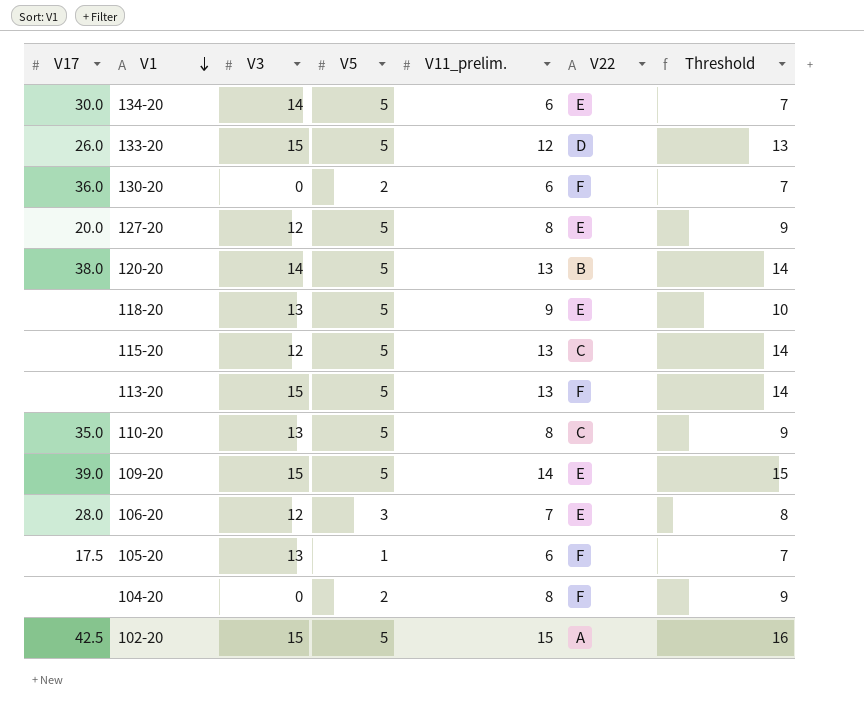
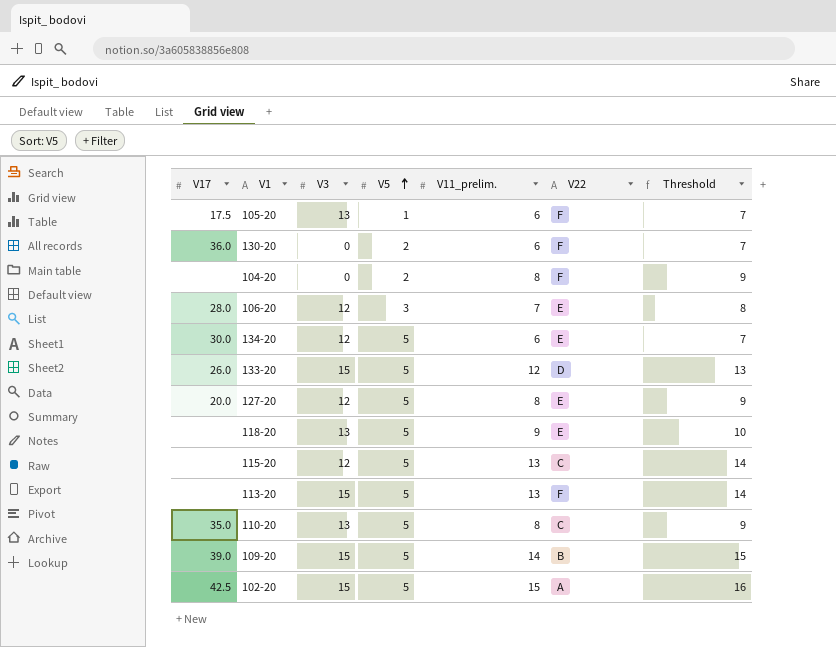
row order: V1 descending -> V5 ascending
row 120-20: 38.0 | 14 | 5 | 13 | B | 14 -> none
134-20 | V3: 14 -> 12
109-20 | V22: E -> B

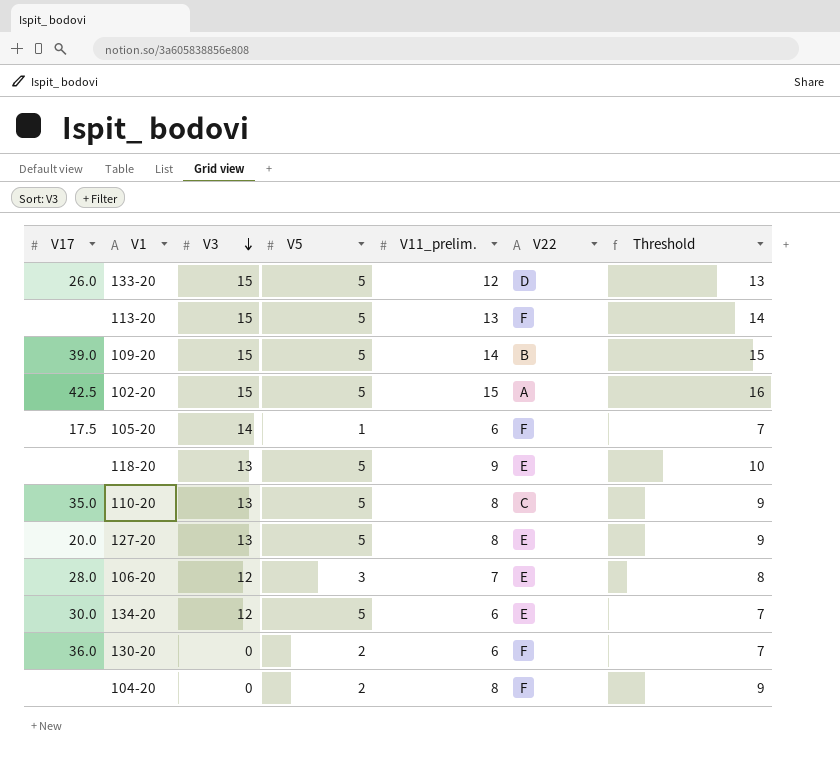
row order: V5 ascending -> V3 descending
row 115-20: none | 12 | 5 | 13 | C | 14 -> none
105-20 | V3: 13 -> 14
127-20 | V3: 12 -> 13

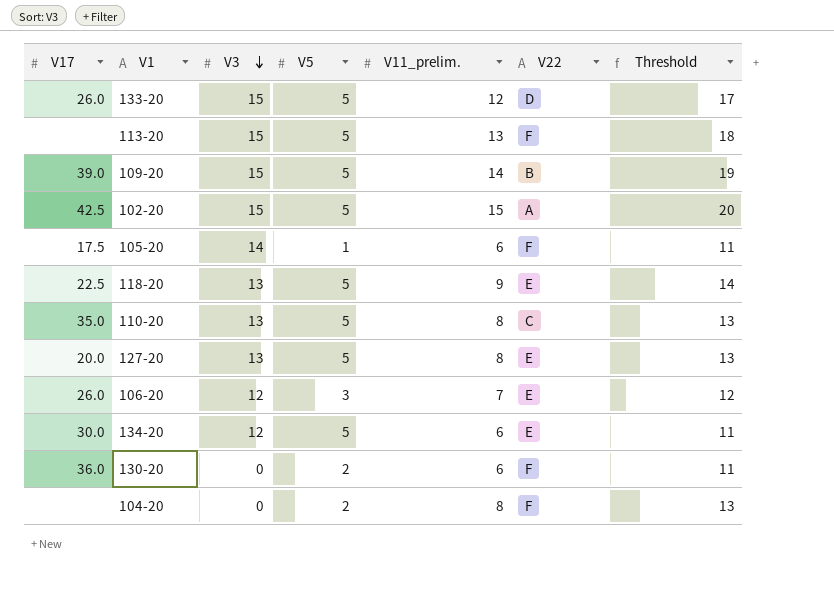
column Threshold | formula: [V11_prelim.] + 1 -> [V11_prelim.] + 5
118-20 | V17: none -> 22.5
106-20 | V17: 28.0 -> 26.0

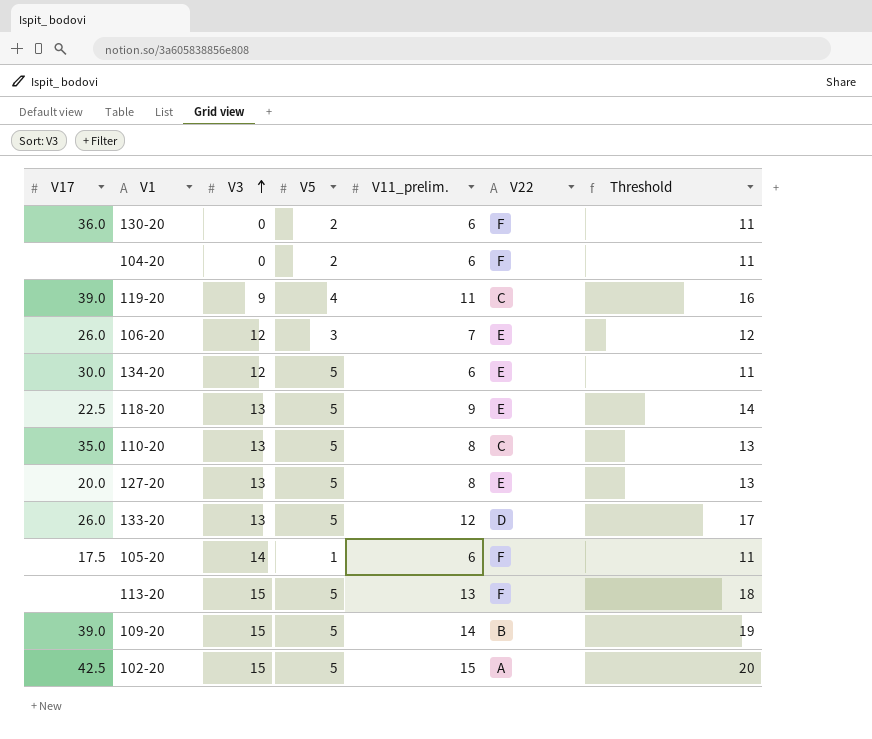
row order: V3 descending -> V3 ascending
104-20 | V11_prelim.: 8 -> 6
104-20 | Threshold: 13 -> 11
row 119-20: none -> 39.0 | 9 | 4 | 11 | C | 16
133-20 | V3: 15 -> 13

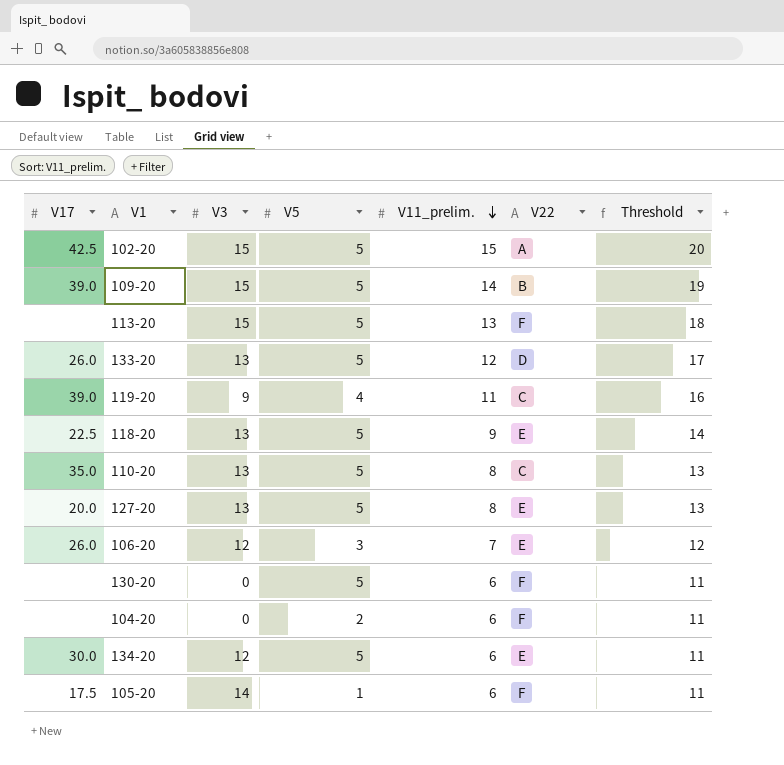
row order: V3 ascending -> V11_prelim. descending
130-20 | V17: 36.0 -> none
130-20 | V5: 2 -> 5

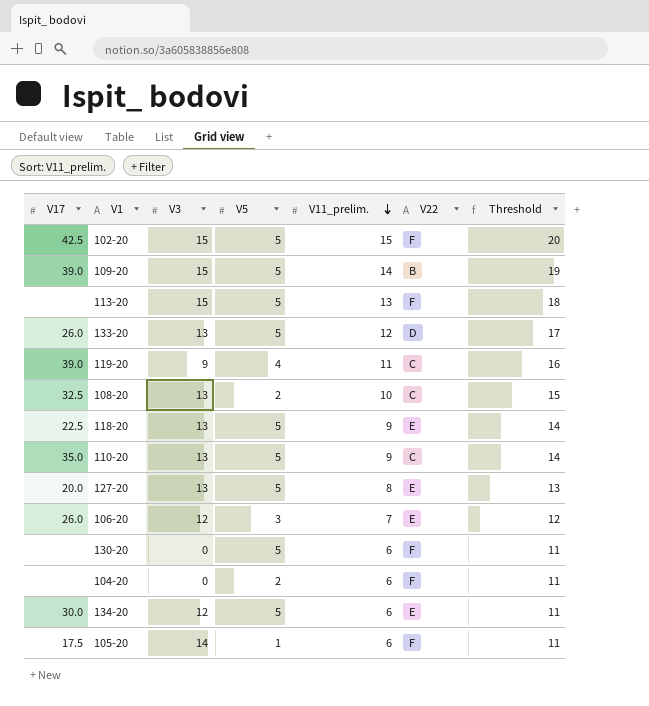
102-20 | V22: A -> F
row 108-20: none -> 32.5 | 13 | 2 | 10 | C | 15
110-20 | V11_prelim.: 8 -> 9
110-20 | Threshold: 13 -> 14

